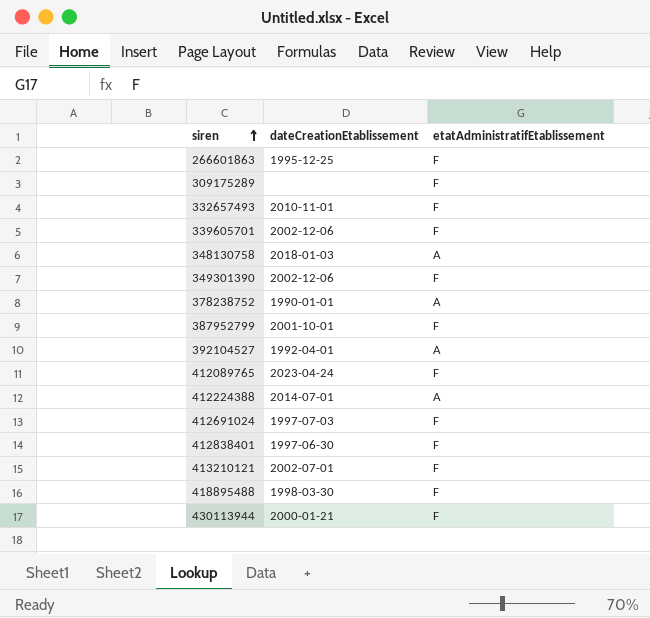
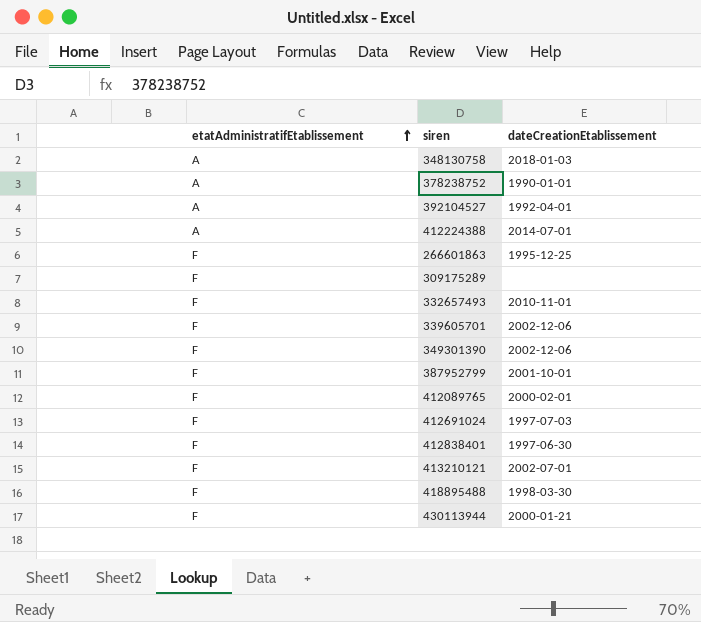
row order: siren ascending -> etatAdministratifEtablissement ascending
column etatAdministratifEtablissement | position: 3 -> 1
412089765 | dateCreationEtablissement: 2023-04-24 -> 2000-02-01

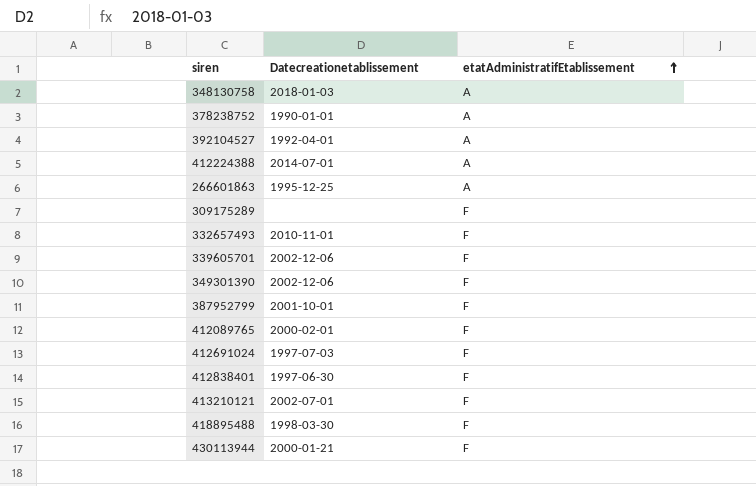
column name: dateCreationEtablissement -> Datecreationetablissement
column etatAdministratifEtablissement | position: 1 -> 3
266601863 | etatAdministratifEtablissement: F -> A

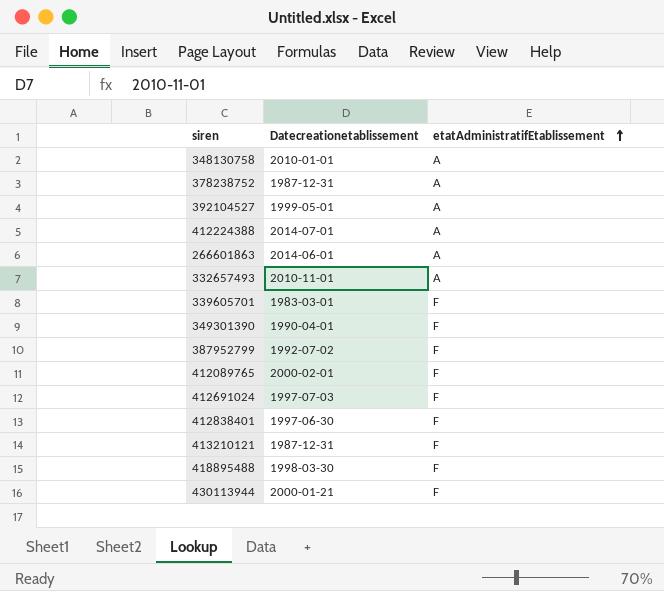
row 309175289: none | F -> none
348130758 | Datecreationetablissement: 2018-01-03 -> 2010-01-01
378238752 | Datecreationetablissement: 1990-01-01 -> 1987-12-31
392104527 | Datecreationetablissement: 1992-04-01 -> 1999-05-01
266601863 | Datecreationetablissement: 1995-12-25 -> 2014-06-01
332657493 | etatAdministratifEtablissement: F -> A
339605701 | Datecreationetablissement: 2002-12-06 -> 1983-03-01
349301390 | Datecreationetablissement: 2002-12-06 -> 1990-04-01
387952799 | Datecreationetablissement: 2001-10-01 -> 1992-07-02
413210121 | Datecreationetablissement: 2002-07-01 -> 1987-12-31

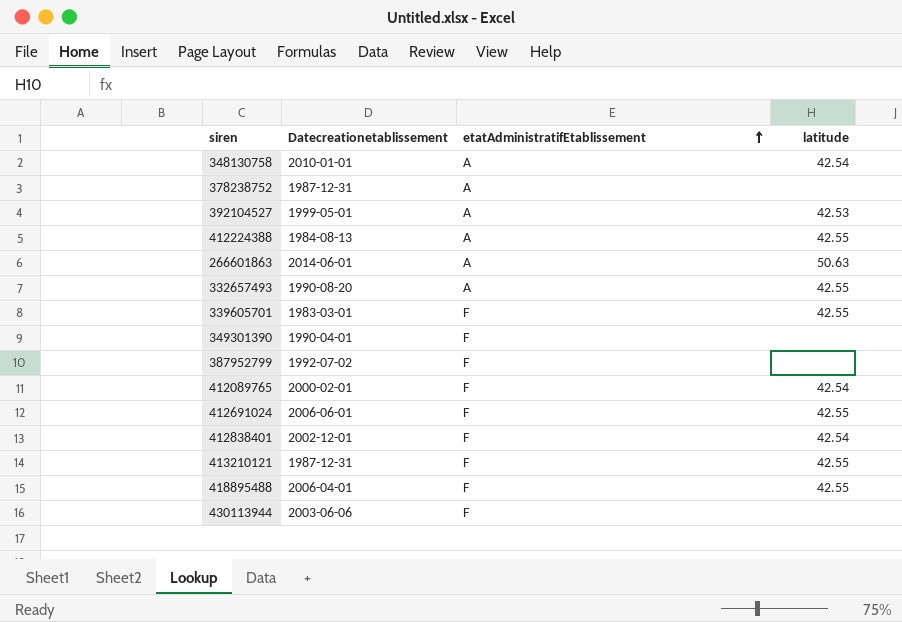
column latitude | position: none -> 4
412224388 | Datecreationetablissement: 2014-07-01 -> 1984-08-13
332657493 | Datecreationetablissement: 2010-11-01 -> 1990-08-20
412691024 | Datecreationetablissement: 1997-07-03 -> 2006-06-01
412838401 | Datecreationetablissement: 1997-06-30 -> 2002-12-01
418895488 | Datecreationetablissement: 1998-03-30 -> 2006-04-01
430113944 | Datecreationetablissement: 2000-01-21 -> 2003-06-06

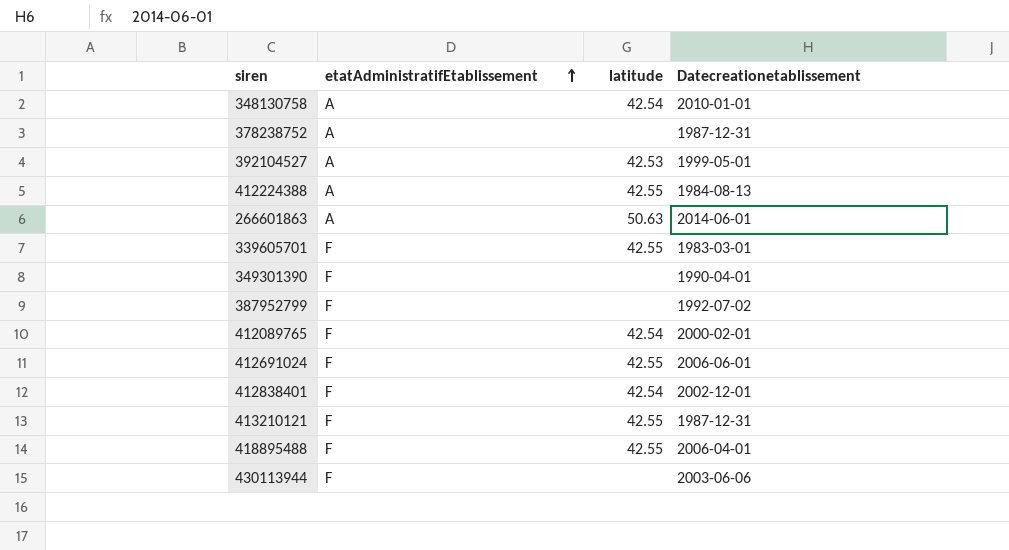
column Datecreationetablissement | position: 2 -> 4
row 332657493: 1990-08-20 | A | 42.55 -> none

